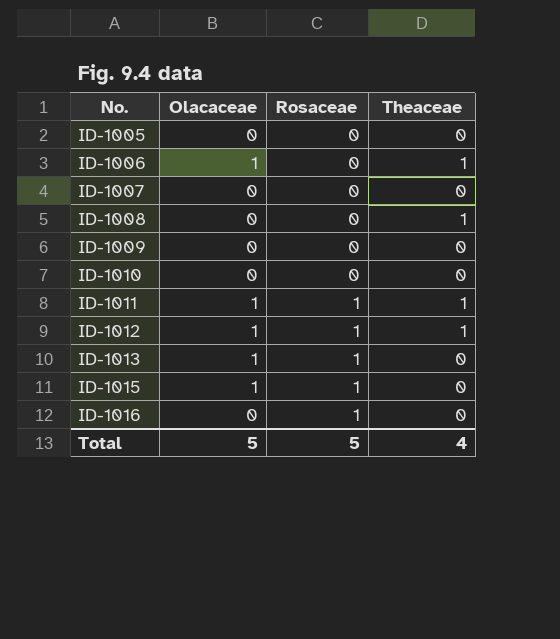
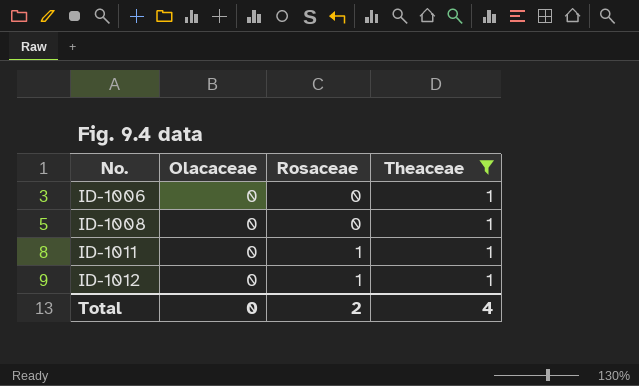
filter: none -> Theaceae = 1
ID-1006 | Olacaceae: 1 -> 0
ID-1011 | Olacaceae: 1 -> 0
ID-1012 | Olacaceae: 1 -> 0
Total | Olacaceae: 5 -> 0
Total | Rosaceae: 5 -> 2

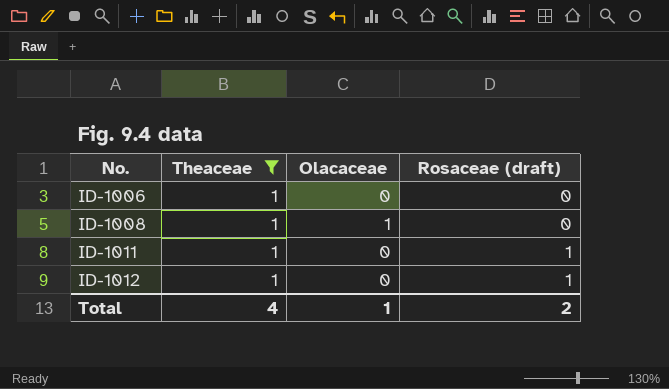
column Theaceae | position: 4 -> 2
column name: Rosaceae -> Rosaceae (draft)
ID-1008 | Olacaceae: 0 -> 1
Total | Olacaceae: 0 -> 1

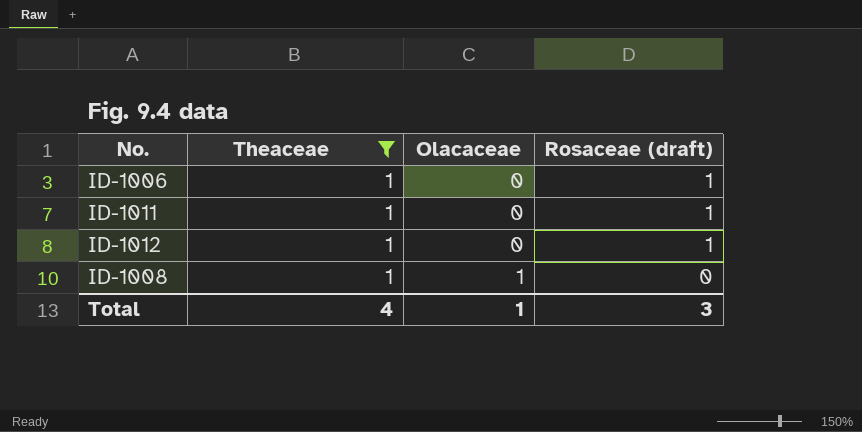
row order: No. ascending -> Olacaceae ascending
ID-1006 | Rosaceae (draft): 0 -> 1
Total | Rosaceae (draft): 2 -> 3

